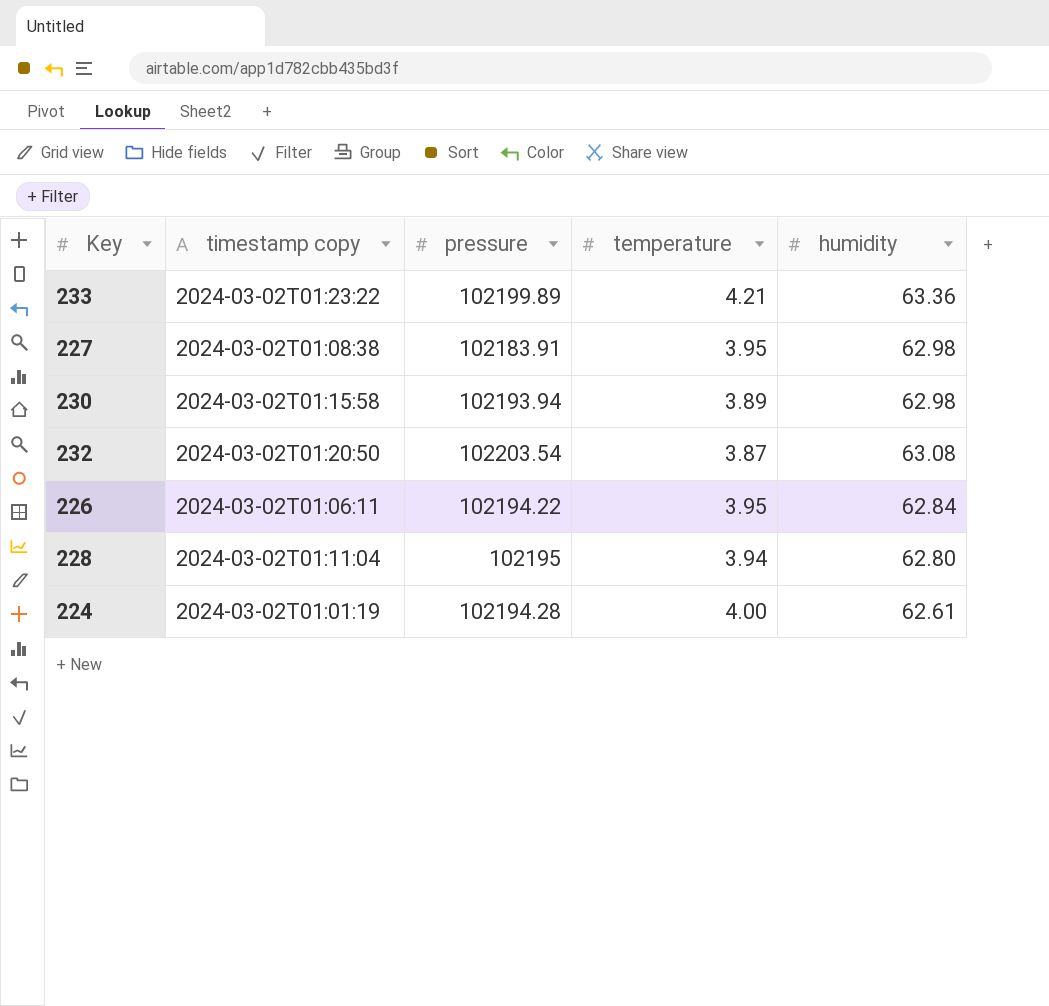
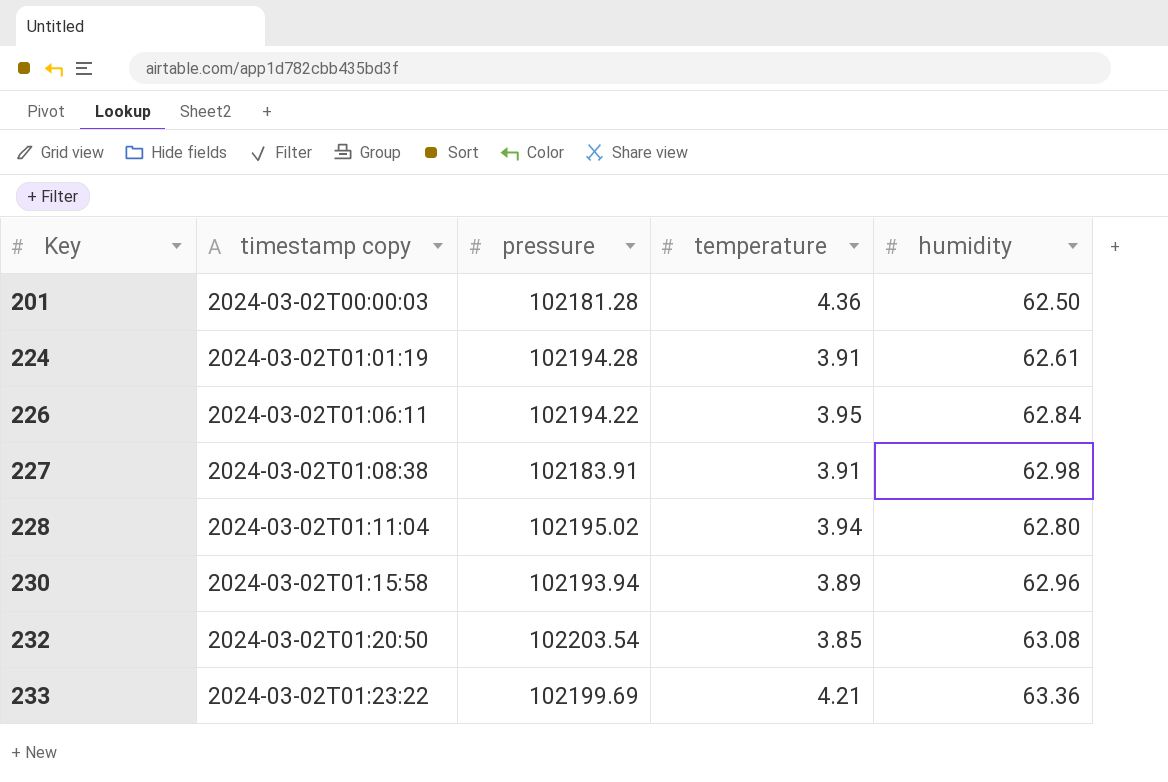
row order: none -> Key ascending
row 201: none -> 2024-03-02T00:00:03 | 102181.28 | 4.36 | 62.50
224 | temperature: 4.00 -> 3.91
227 | temperature: 3.95 -> 3.91
228 | pressure: 102195 -> 102195.02
230 | humidity: 62.98 -> 62.96
232 | temperature: 3.87 -> 3.85
233 | pressure: 102199.89 -> 102199.69

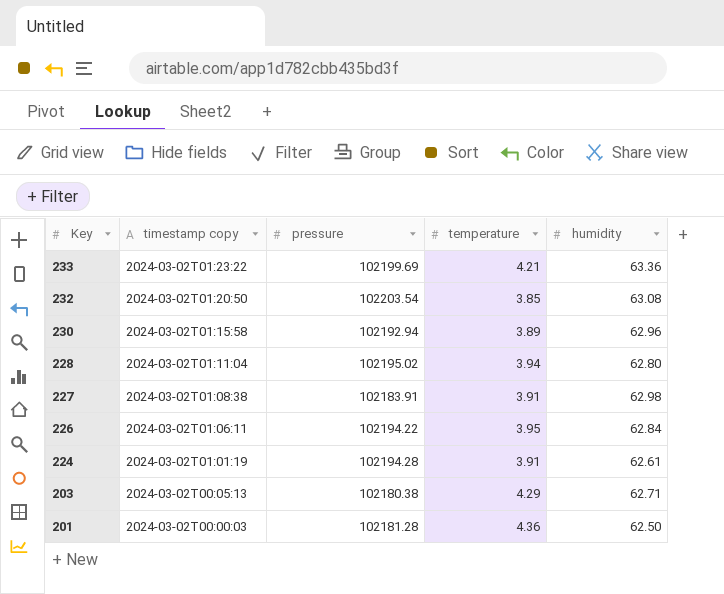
row order: Key ascending -> Key descending
230 | pressure: 102193.94 -> 102192.94
row 203: none -> 2024-03-02T00:05:13 | 102180.38 | 4.29 | 62.71

